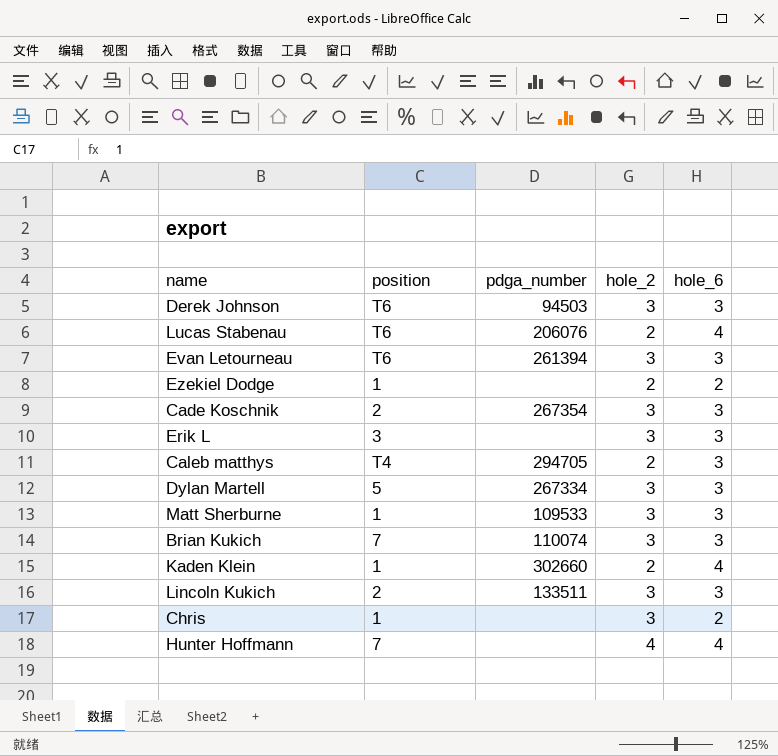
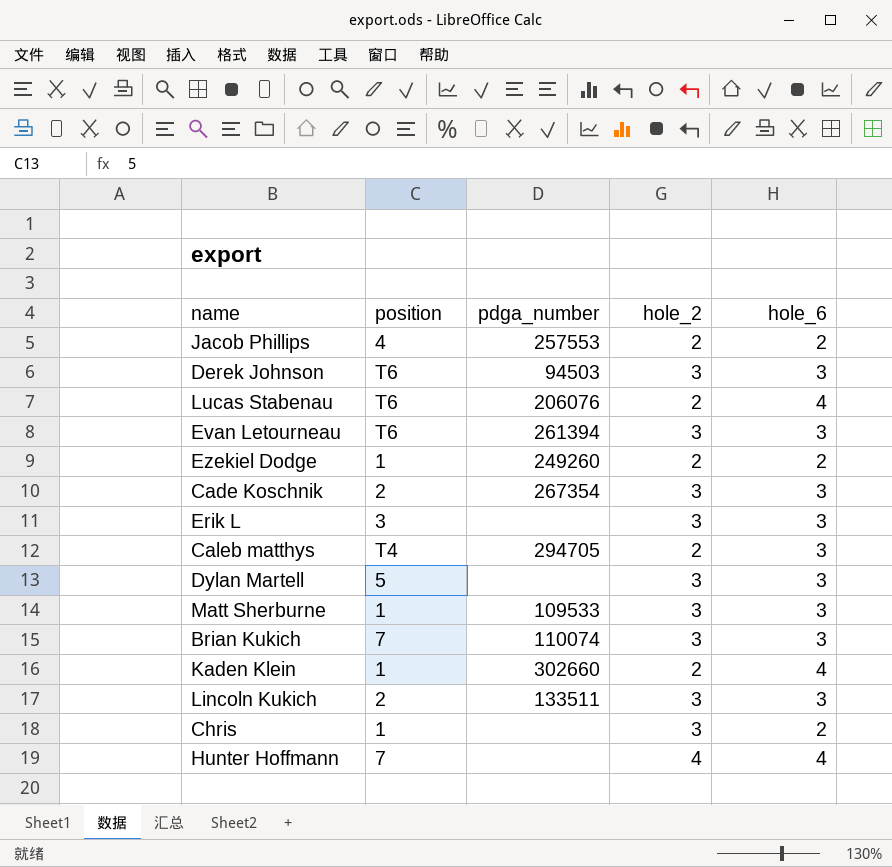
row Jacob Phillips: none -> 4 | 257553 | 2 | 2
Ezekiel Dodge | pdga_number: none -> 249260
Dylan Martell | pdga_number: 267334 -> none

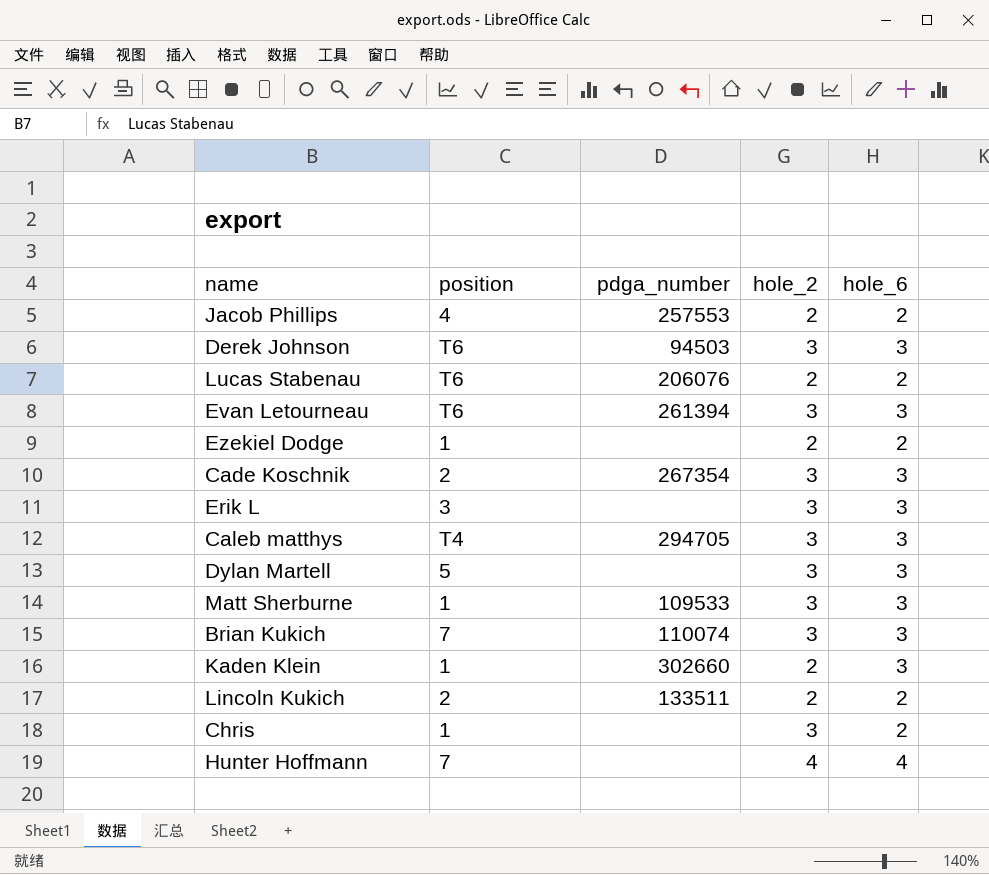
Lucas Stabenau | hole_6: 4 -> 2
Ezekiel Dodge | pdga_number: 249260 -> none
Caleb matthys | hole_2: 2 -> 3
Kaden Klein | hole_6: 4 -> 3
Lincoln Kukich | hole_2: 3 -> 2
Lincoln Kukich | hole_6: 3 -> 2

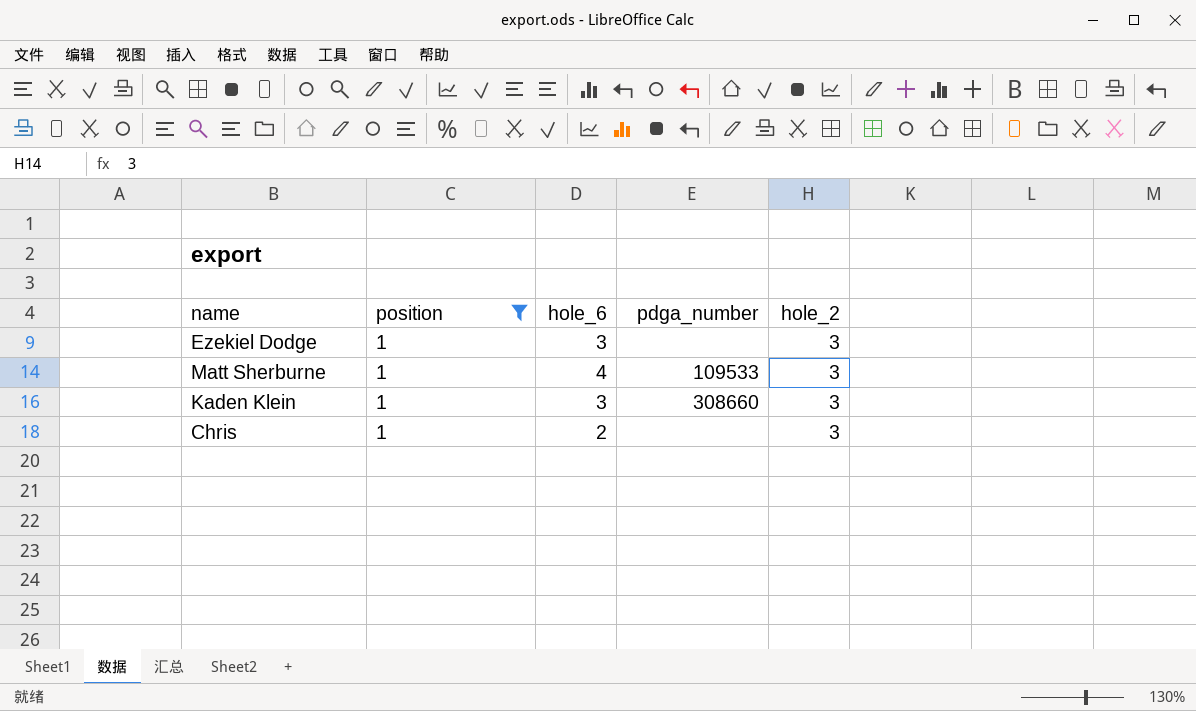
filter: none -> position = 1
column hole_6 | position: 5 -> 3
Ezekiel Dodge | hole_6: 2 -> 3
Ezekiel Dodge | hole_2: 2 -> 3
Matt Sherburne | hole_6: 3 -> 4
Kaden Klein | pdga_number: 302660 -> 308660
Kaden Klein | hole_2: 2 -> 3

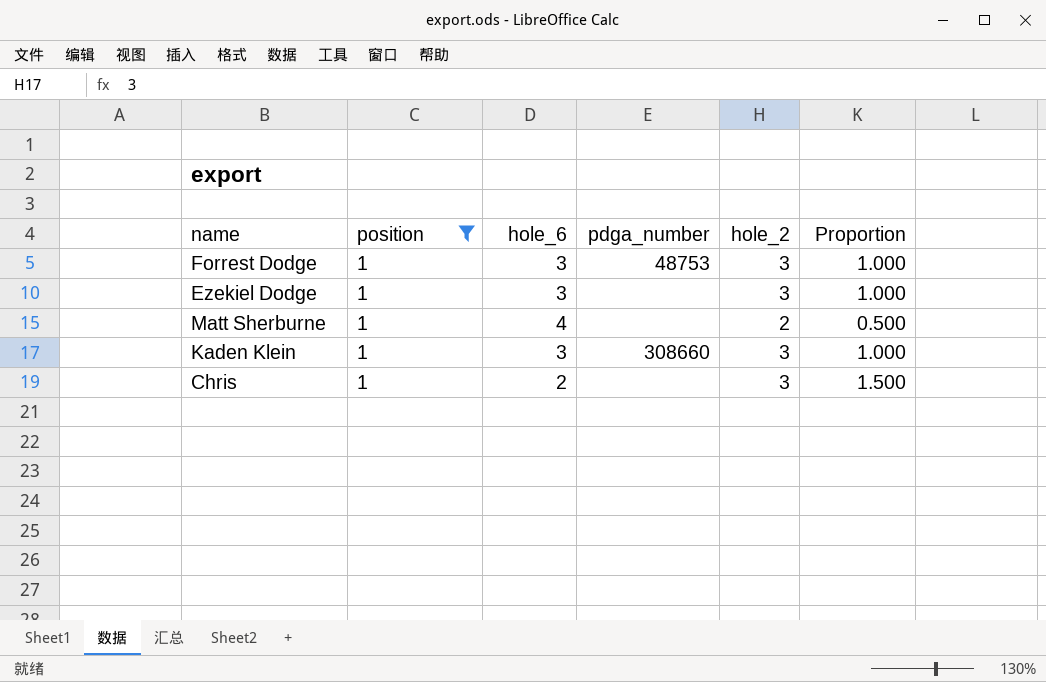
column Proportion | formula: none -> [hole_2] / [hole_6]
row Forrest Dodge: none -> 1 | 3 | 48753 | 3 | 1.000
Matt Sherburne | pdga_number: 109533 -> none
Matt Sherburne | hole_2: 3 -> 2

